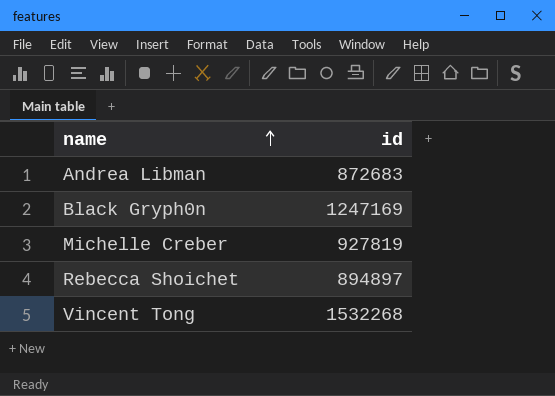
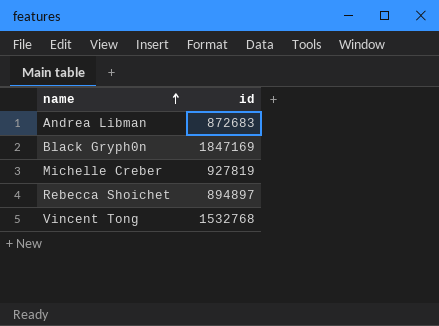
Black Gryph0n | id: 1247169 -> 1847169
Vincent Tong | id: 1532268 -> 1532768

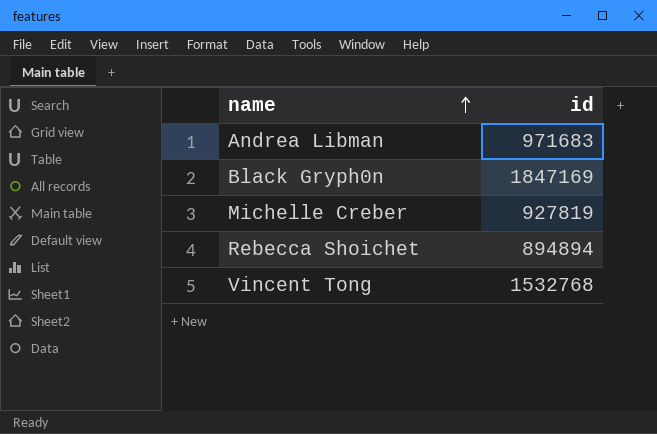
Andrea Libman | id: 872683 -> 971683
Rebecca Shoichet | id: 894897 -> 894894

